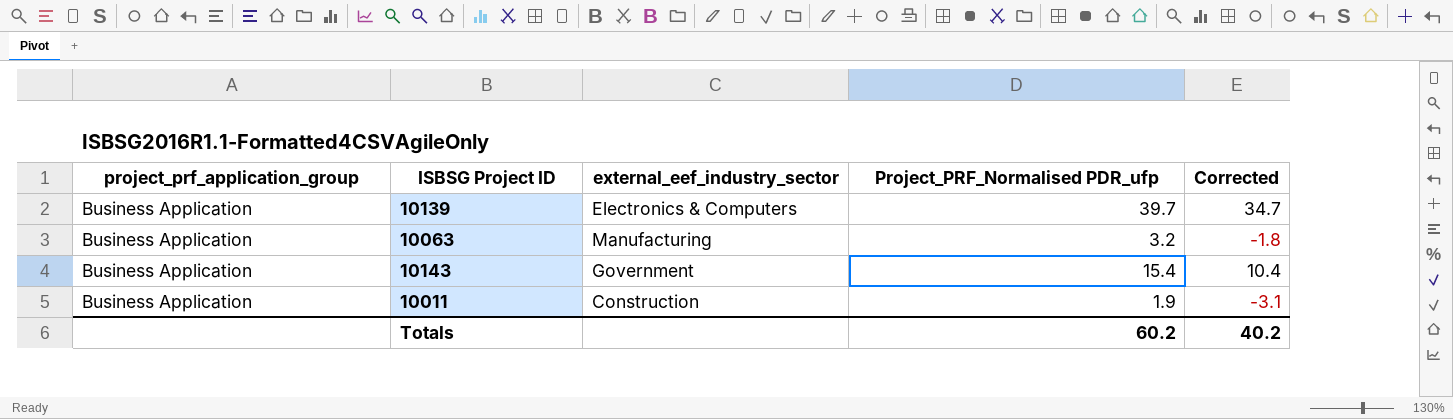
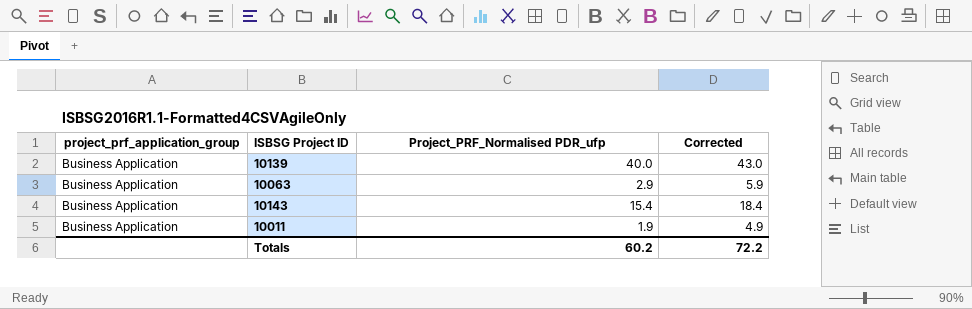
column external_eef_industry_sector | position: 3 -> none
column Corrected | formula: [Project_PRF_Normalised PDR_ufp] - 5 -> [Project_PRF_Normalised PDR_ufp] + 3
10139 | Project_PRF_Normalised PDR_ufp: 39.7 -> 40.0
10063 | Project_PRF_Normalised PDR_ufp: 3.2 -> 2.9
Totals | Corrected: 40.2 -> 72.2

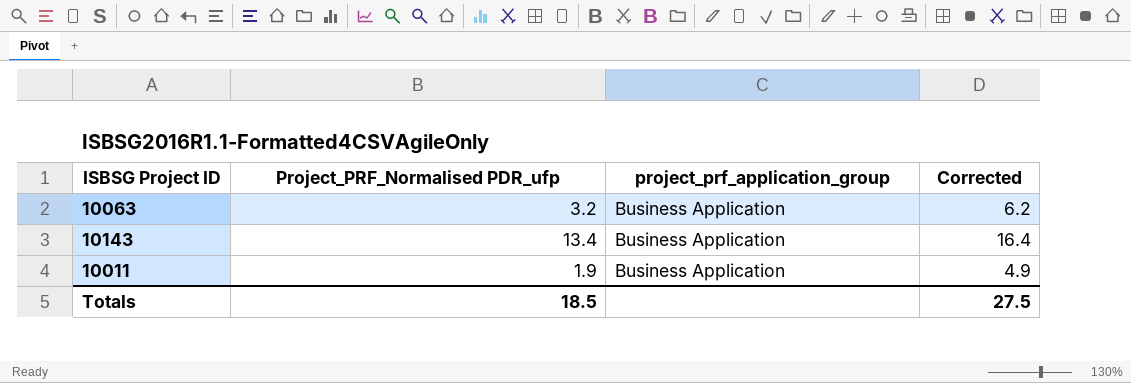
column project_prf_application_group | position: 1 -> 3
row 10139: Business Application | 40.0 | 43.0 -> none
10063 | Project_PRF_Normalised PDR_ufp: 2.9 -> 3.2
10063 | Corrected: 5.9 -> 6.2
10143 | Project_PRF_Normalised PDR_ufp: 15.4 -> 13.4
10143 | Corrected: 18.4 -> 16.4
Totals | Project_PRF_Normalised PDR_ufp: 60.2 -> 18.5
Totals | Corrected: 72.2 -> 27.5

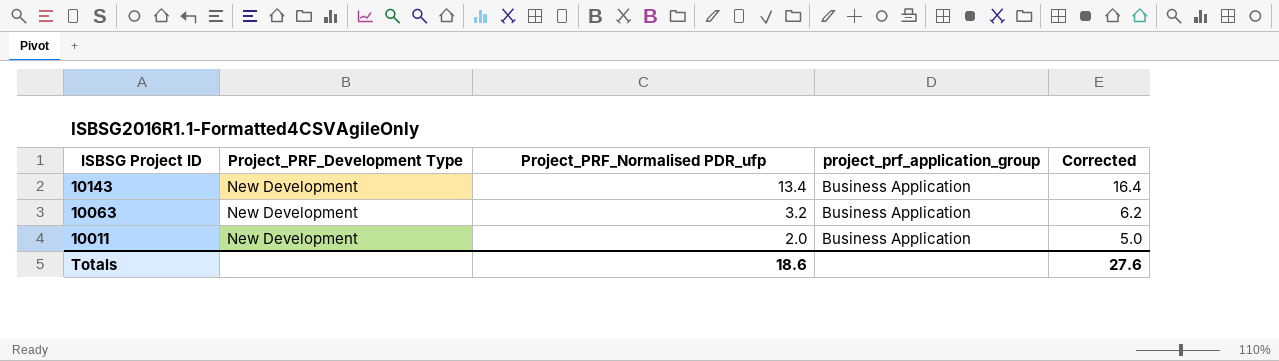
row order: none -> ISBSG Project ID descending
column Project_PRF_Development Type | position: none -> 2
10011 | Project_PRF_Normalised PDR_ufp: 1.9 -> 2.0
10011 | Corrected: 4.9 -> 5.0
Totals | Project_PRF_Normalised PDR_ufp: 18.5 -> 18.6
Totals | Corrected: 27.5 -> 27.6

